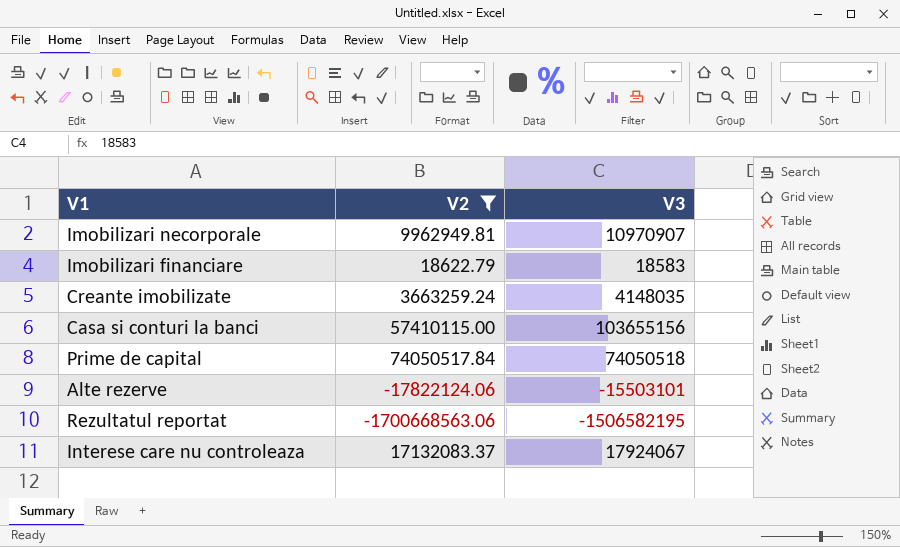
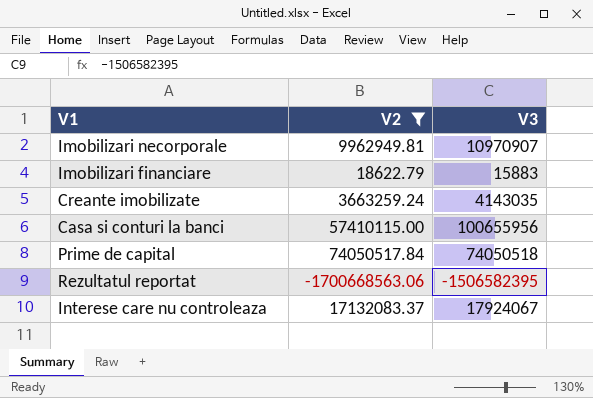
row Alte rezerve: -17822124.06 | -15503101 -> none
Imobilizari financiare | V3: 18583 -> 15883
Creante imobilizate | V3: 4148035 -> 4143035
Casa si conturi la banci | V3: 103655156 -> 100655956
Rezultatul reportat | V3: -1506582195 -> -1506582395

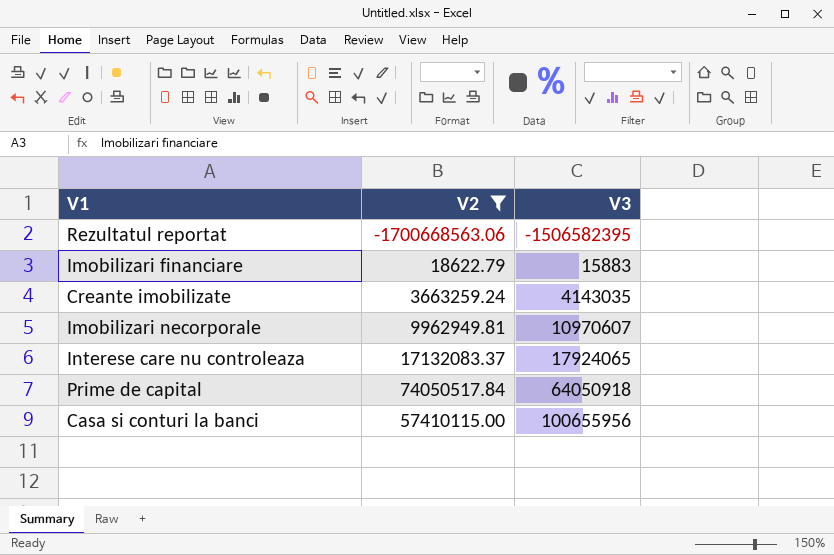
row order: none -> V3 ascending
Imobilizari necorporale | V3: 10970907 -> 10970607
Interese care nu controleaza | V3: 17924067 -> 17924065
Prime de capital | V3: 74050518 -> 64050918

